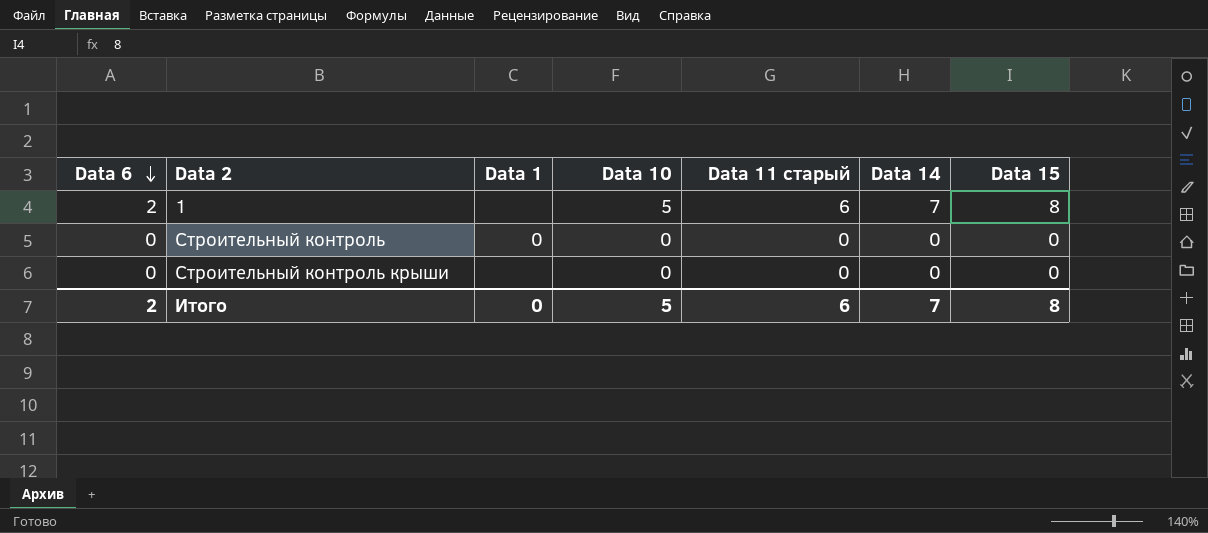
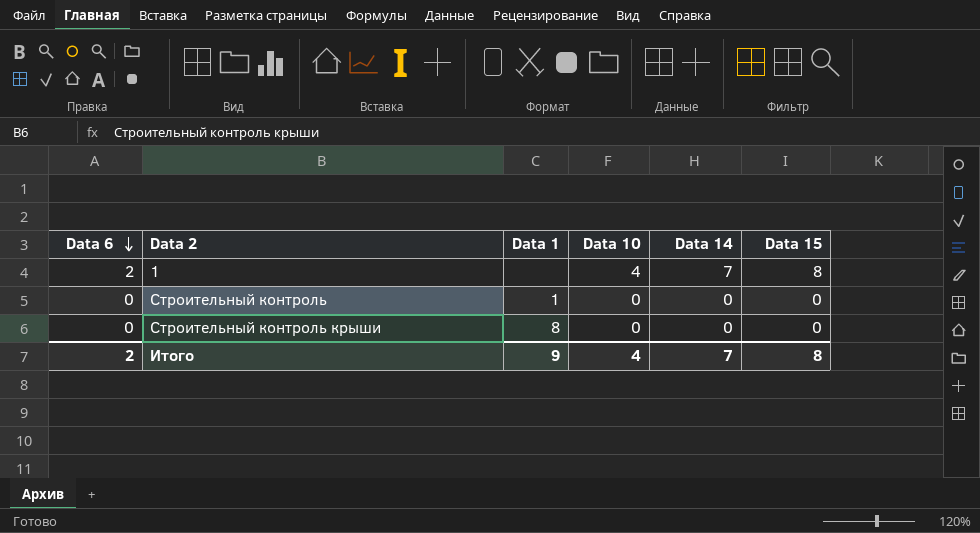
column Data 11 старый | position: 5 -> none
1 | Data 10: 5 -> 4
Строительный контроль | Data 1: 0 -> 1
Строительный контроль крыши | Data 1: none -> 8
Итого | Data 1: 0 -> 9
Итого | Data 10: 5 -> 4

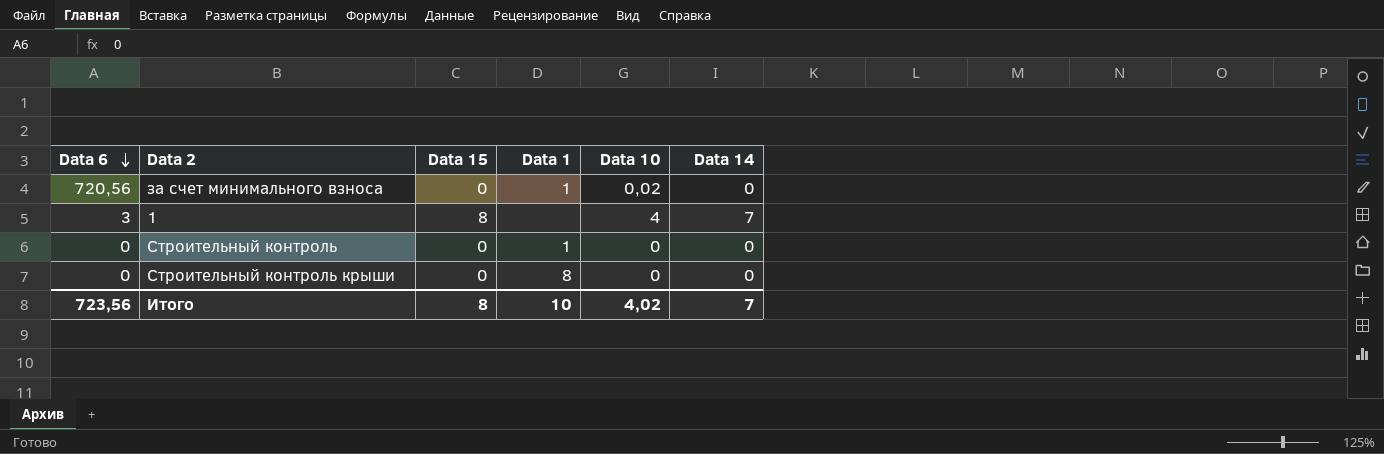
column Data 15 | position: 6 -> 3
row за счет минимального взноса: none -> 720,56 | 0 | 1 | 0,02 | 0
1 | Data 6: 2 -> 3
Итого | Data 6: 2 -> 723,56
Итого | Data 1: 9 -> 10
Итого | Data 10: 4 -> 4,02

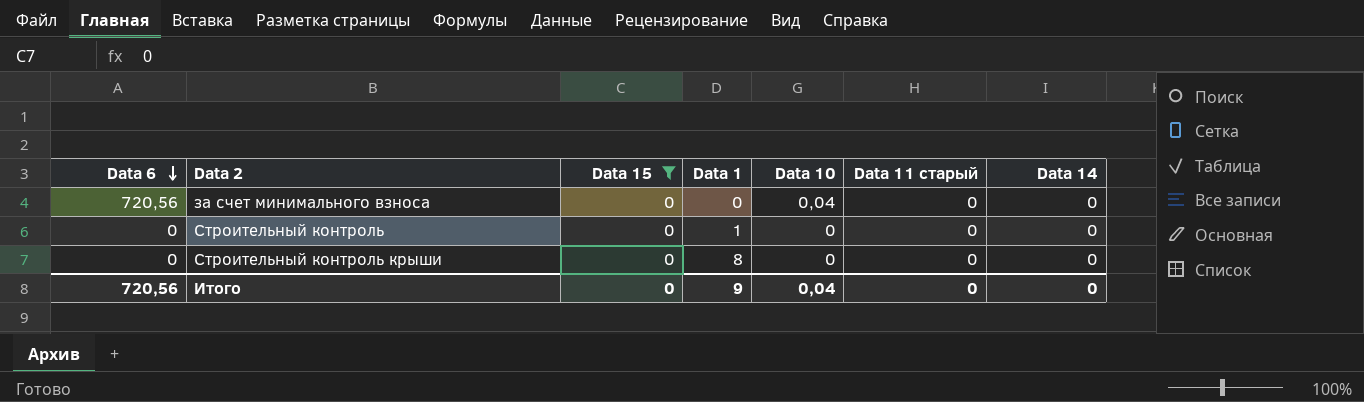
filter: none -> Data 15 = 0
column Data 11 старый | position: none -> 6
за счет минимального взноса | Data 1: 1 -> 0
за счет минимального взноса | Data 10: 0,02 -> 0,04
Итого | Data 6: 723,56 -> 720,56
Итого | Data 15: 8 -> 0
Итого | Data 1: 10 -> 9
Итого | Data 10: 4,02 -> 0,04
Итого | Data 14: 7 -> 0

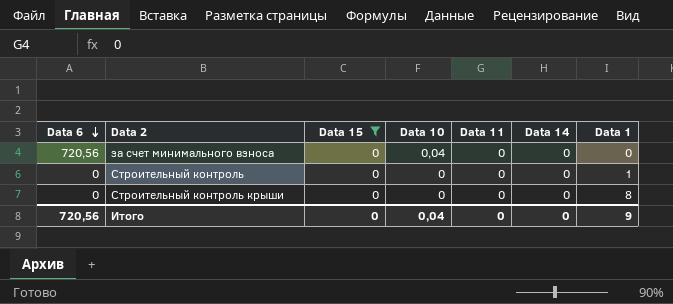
column name: Data 11 старый -> Data 11
column Data 1 | position: 4 -> 7

